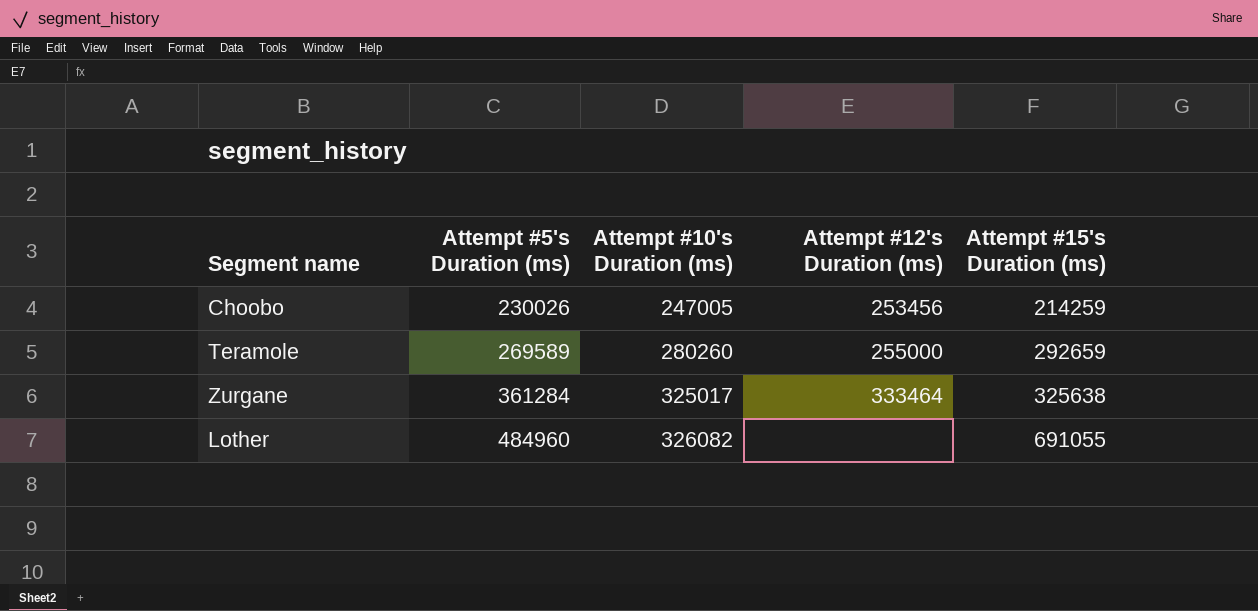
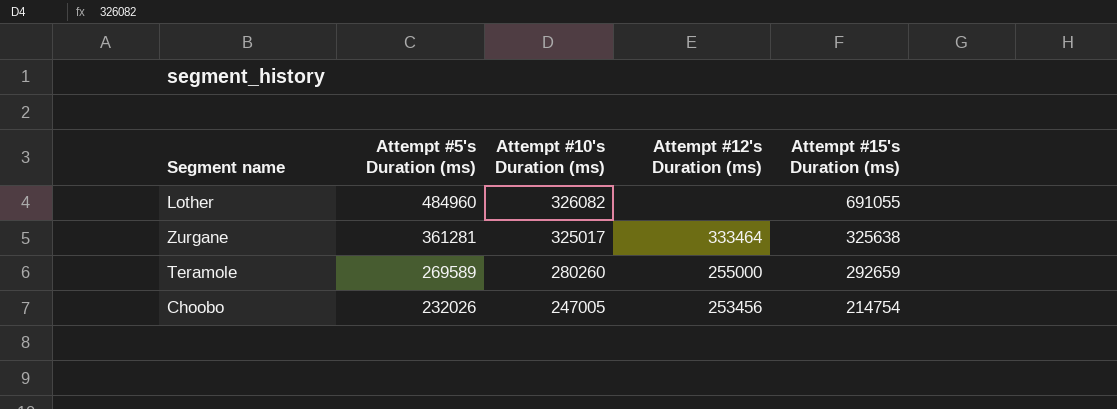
row order: Attempt #5's Duration (ms) ascending -> Attempt #5's Duration (ms) descending
Zurgane | Attempt #5's Duration (ms): 361284 -> 361281
Choobo | Attempt #5's Duration (ms): 230026 -> 232026
Choobo | Attempt #15's Duration (ms): 214259 -> 214754

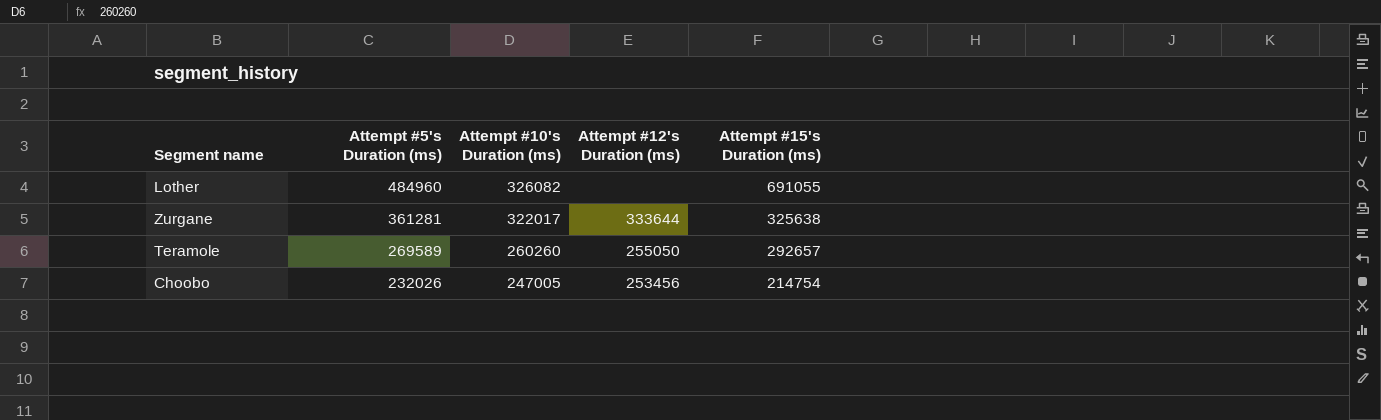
Zurgane | Attempt #10's Duration (ms): 325017 -> 322017
Zurgane | Attempt #12's Duration (ms): 333464 -> 333644
Teramole | Attempt #10's Duration (ms): 280260 -> 260260
Teramole | Attempt #12's Duration (ms): 255000 -> 255050
Teramole | Attempt #15's Duration (ms): 292659 -> 292657

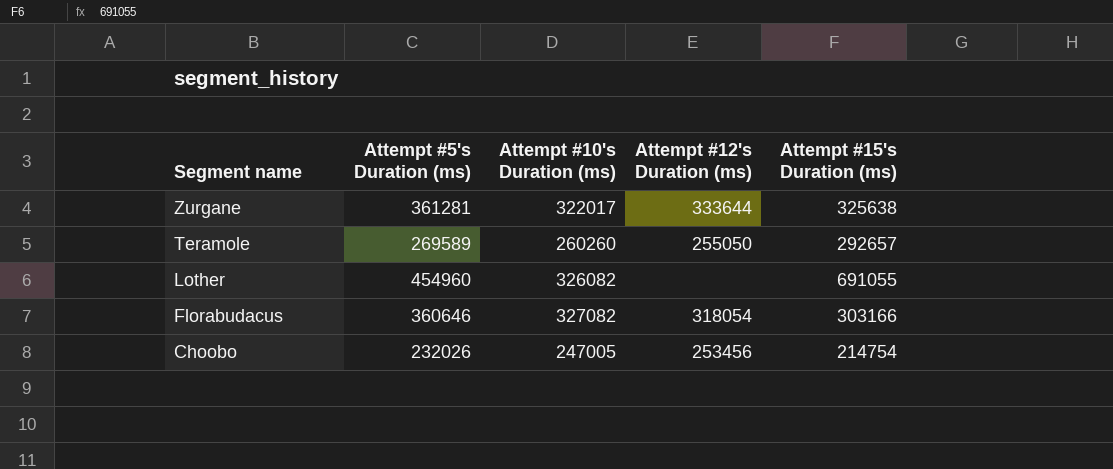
row order: Attempt #5's Duration (ms) descending -> Segment name descending
Lother | Attempt #5's Duration (ms): 484960 -> 454960
row Florabudacus: none -> 360646 | 327082 | 318054 | 303166

